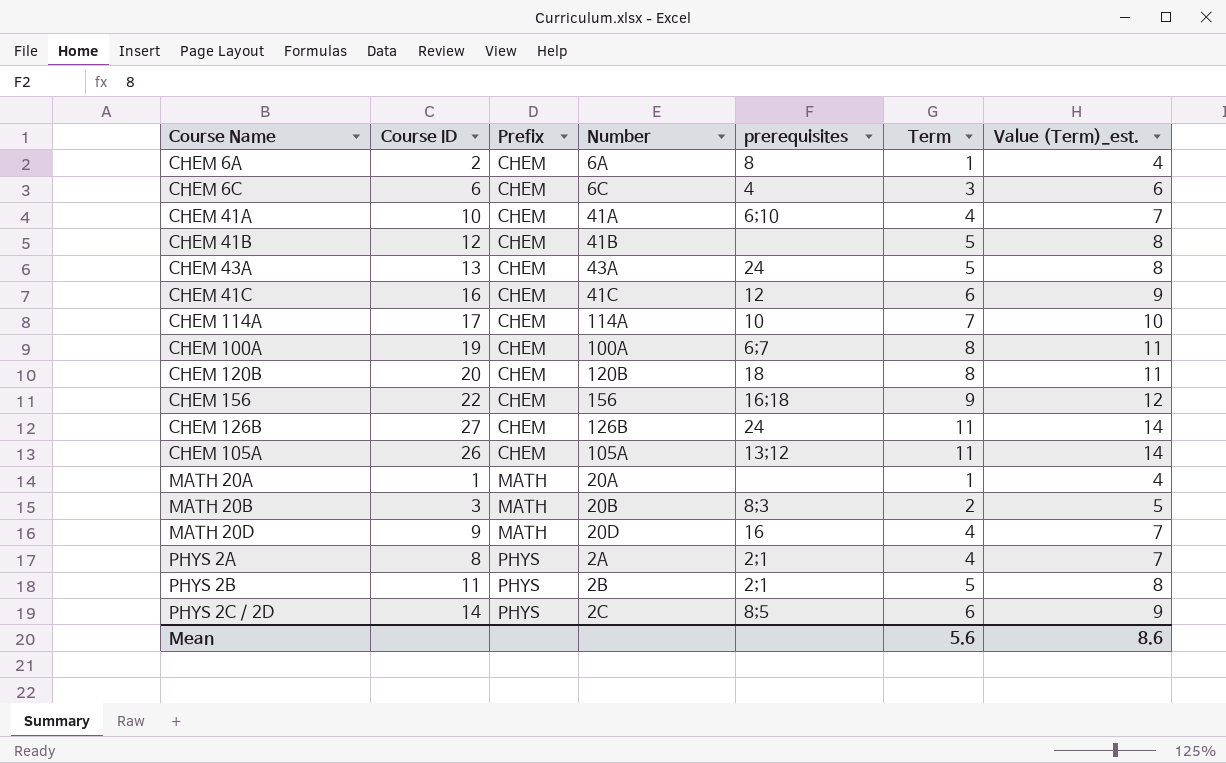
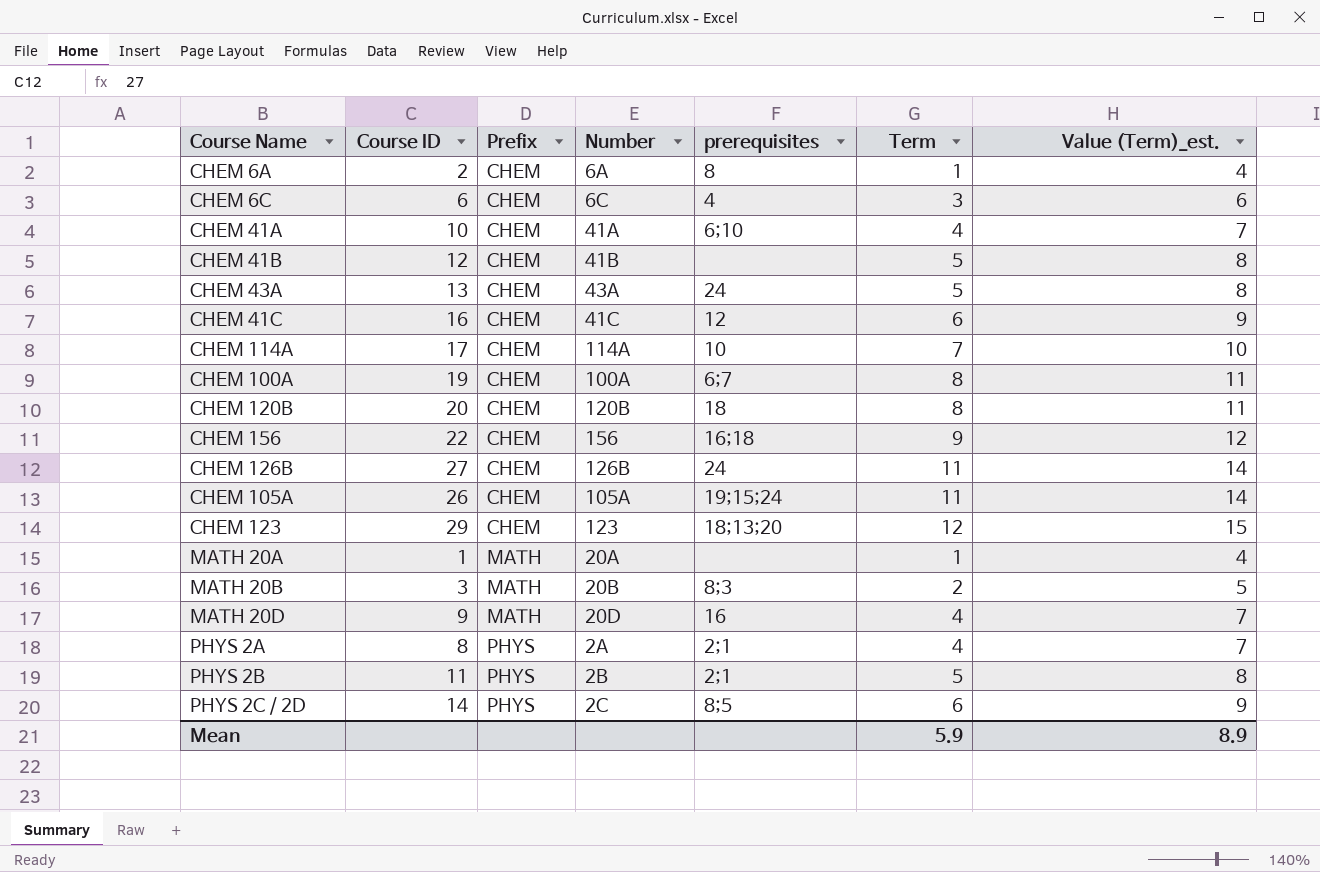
CHEM 105A | prerequisites: 13;12 -> 19;15;24
row CHEM 123: none -> 29 | CHEM | 123 | 18;13;20 | 12 | 15
Mean | Term: 5.6 -> 5.9
Mean | Value (Term)_est.: 8.6 -> 8.9

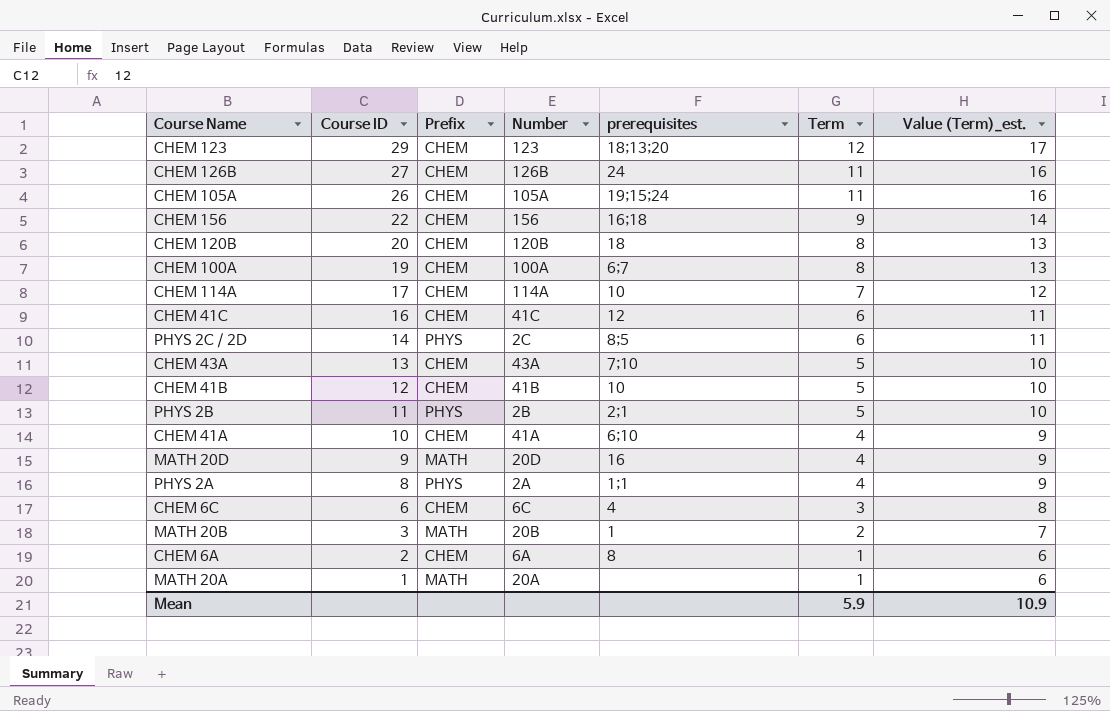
row order: Prefix ascending -> Course ID descending
column Value (Term)_est. | formula: [Term] + 3 -> [Term] + 5
CHEM 43A | prerequisites: 24 -> 7;10
CHEM 41B | prerequisites: none -> 10
PHYS 2A | prerequisites: 2;1 -> 1;1
MATH 20B | prerequisites: 8;3 -> 1
Mean | Value (Term)_est.: 8.9 -> 10.9

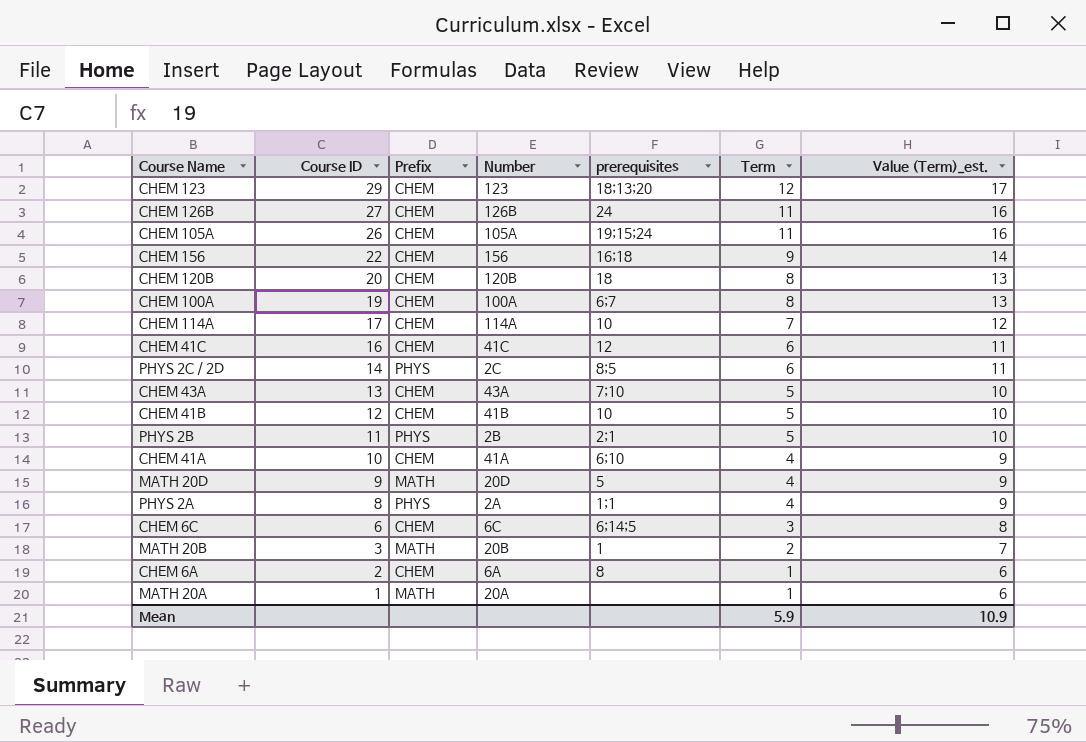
MATH 20D | prerequisites: 16 -> 5
CHEM 6C | prerequisites: 4 -> 6;14;5

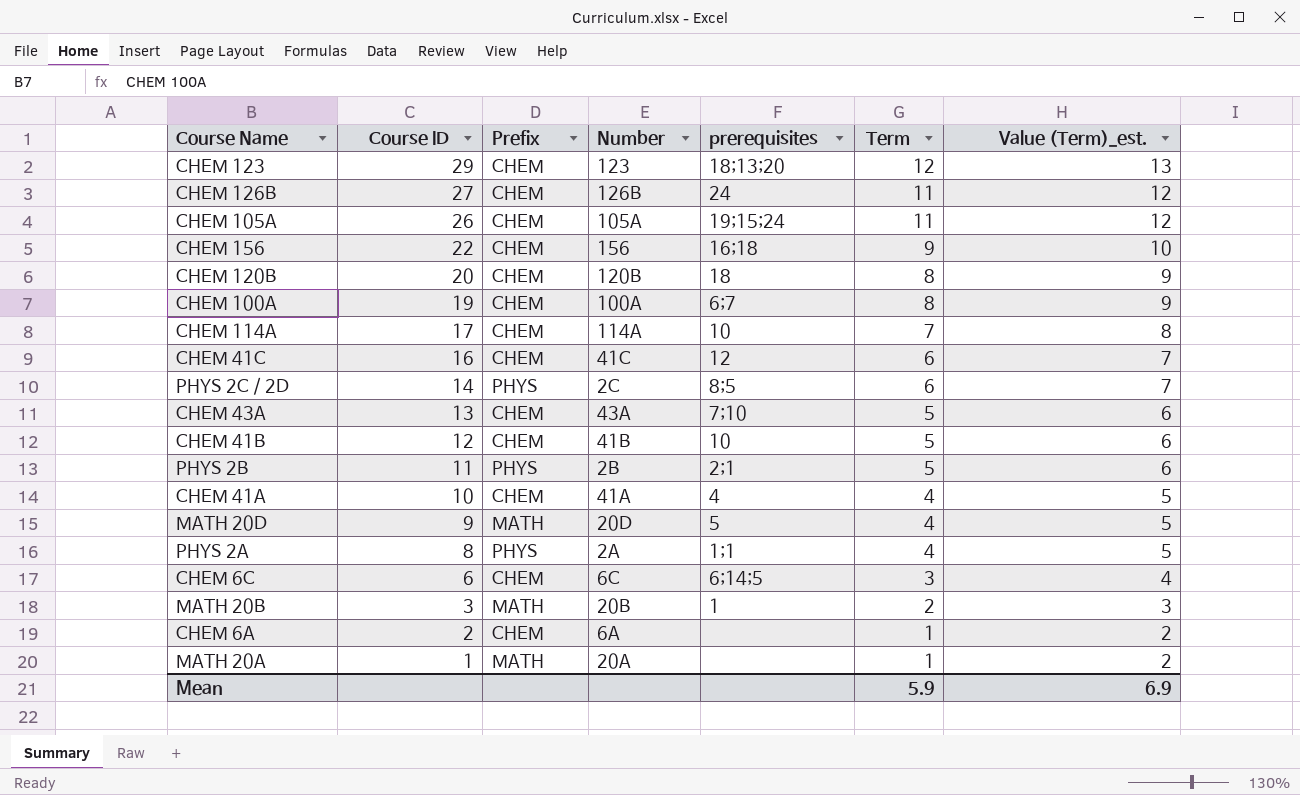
column Value (Term)_est. | formula: [Term] + 5 -> [Term] + 1
CHEM 41A | prerequisites: 6;10 -> 4
CHEM 6A | prerequisites: 8 -> none
Mean | Value (Term)_est.: 10.9 -> 6.9

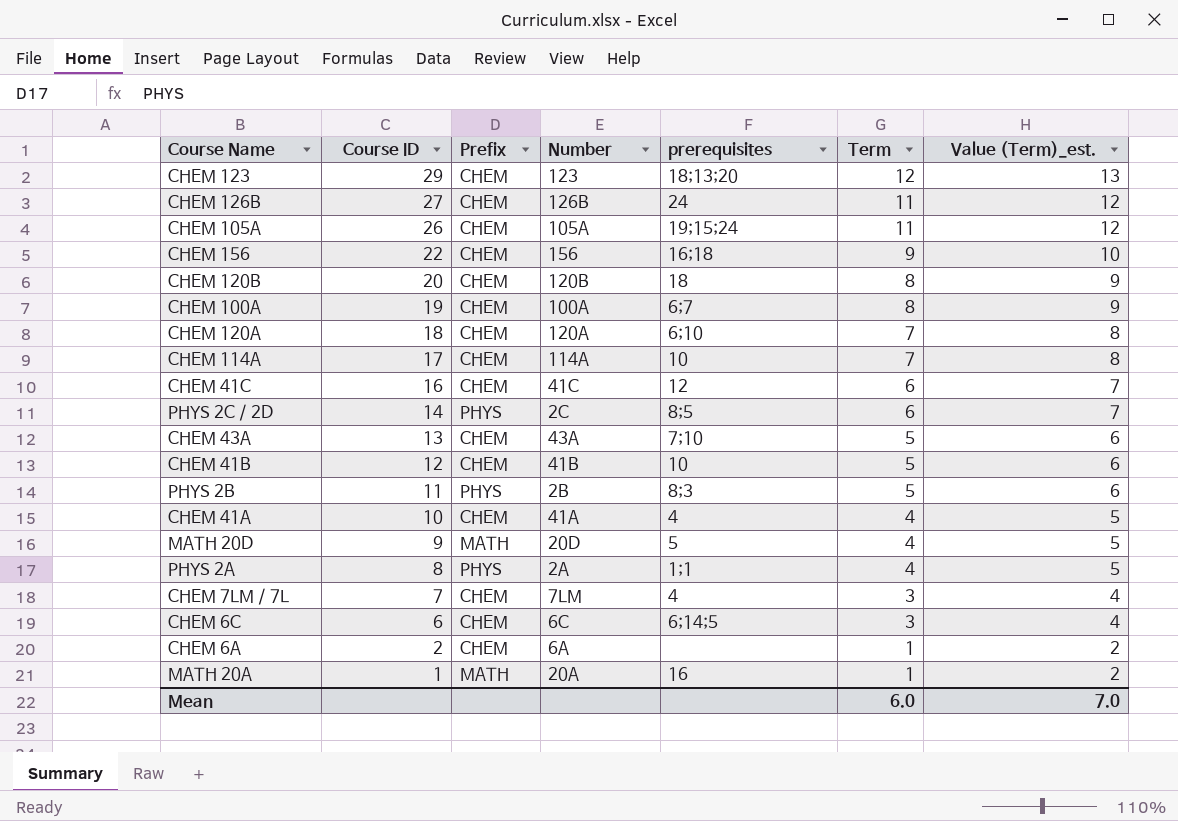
row MATH 20B: 3 | MATH | 20B | 1 | 2 | 3 -> none
row CHEM 120A: none -> 18 | CHEM | 120A | 6;10 | 7 | 8
PHYS 2B | prerequisites: 2;1 -> 8;3
row CHEM 7LM / 7L: none -> 7 | CHEM | 7LM | 4 | 3 | 4
MATH 20A | prerequisites: none -> 16
Mean | Term: 5.9 -> 6.0
Mean | Value (Term)_est.: 6.9 -> 7.0

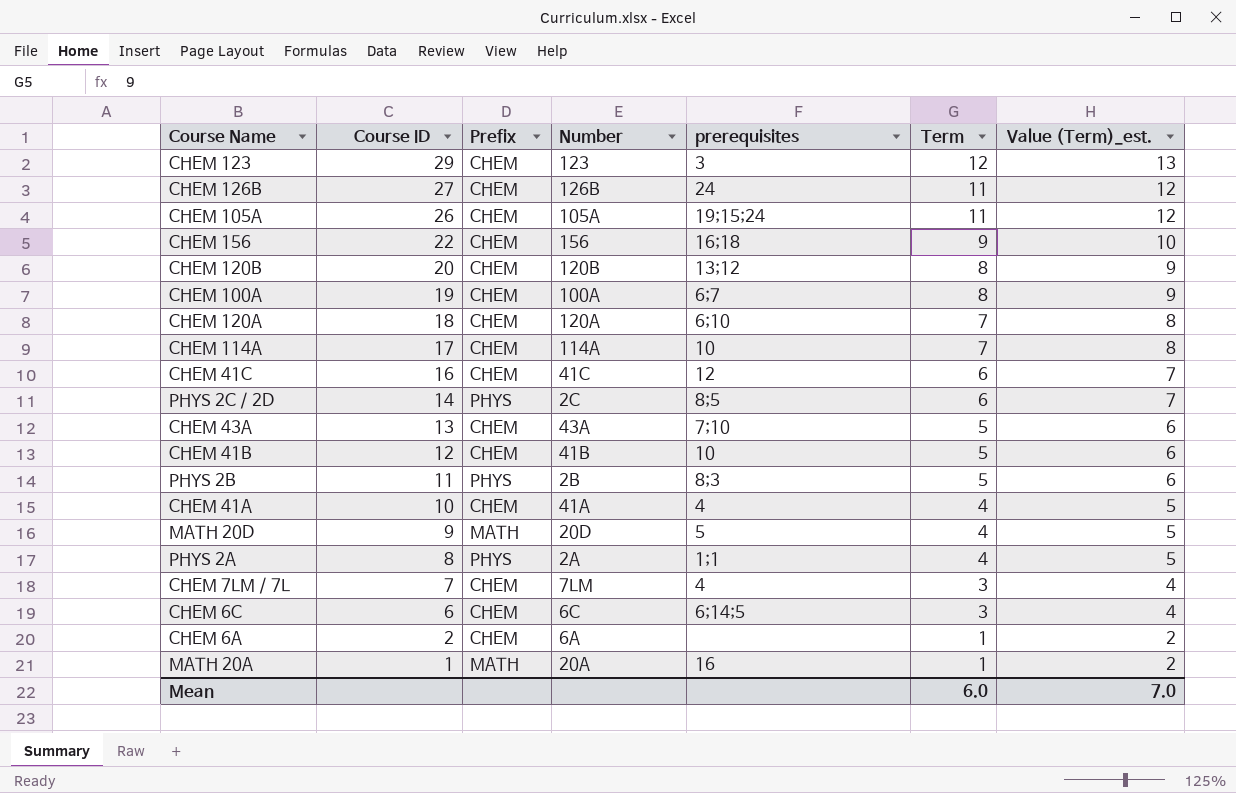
CHEM 123 | prerequisites: 18;13;20 -> 3
CHEM 120B | prerequisites: 18 -> 13;12

